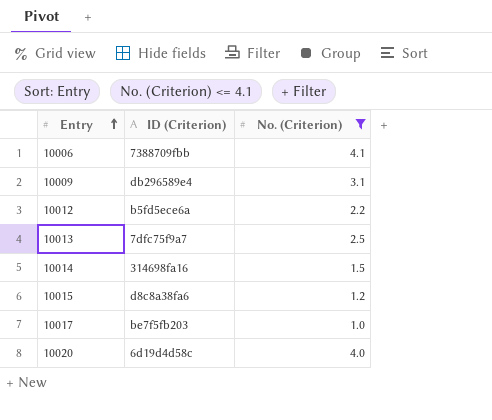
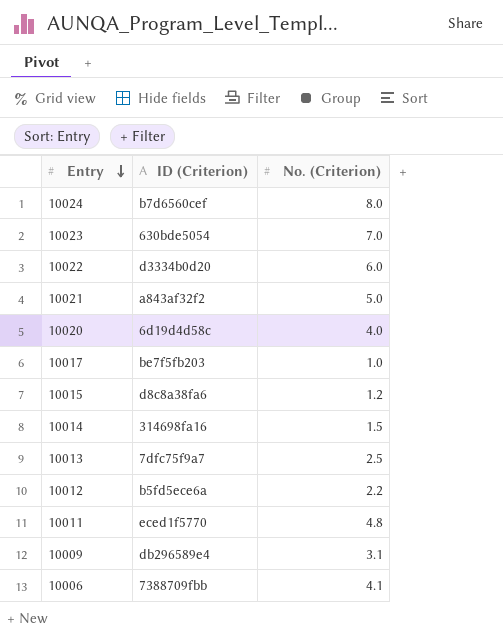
filter: No. (Criterion) <= 4.1 -> none
row order: Entry ascending -> Entry descending

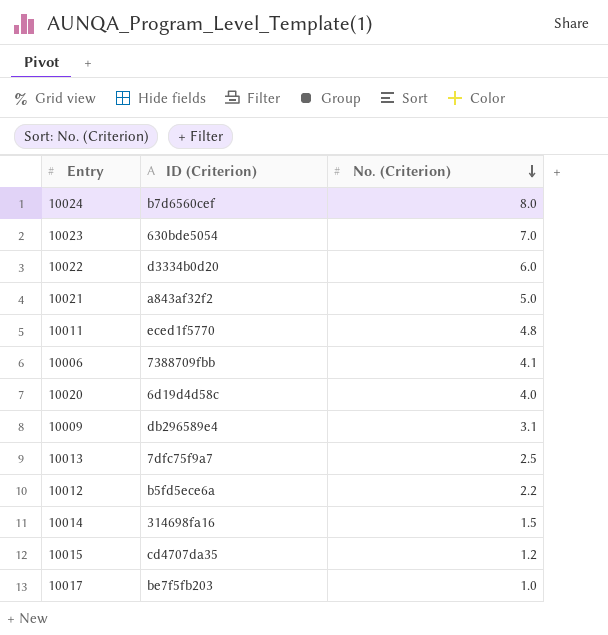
row order: Entry descending -> No. (Criterion) descending
10015 | ID (Criterion): d8c8a38fa6 -> cd4707da35

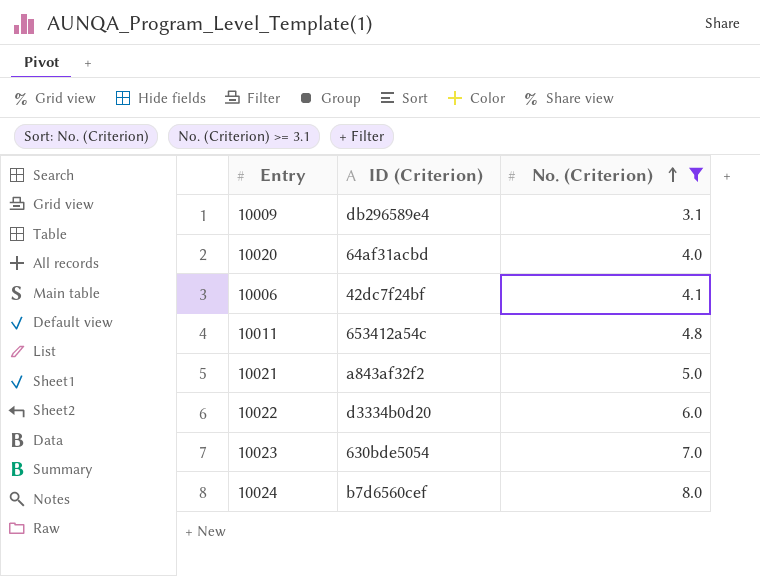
filter: none -> No. (Criterion) >= 3.1
row order: No. (Criterion) descending -> No. (Criterion) ascending
10020 | ID (Criterion): 6d19d4d58c -> 64af31acbd
10006 | ID (Criterion): 7388709fbb -> 42dc7f24bf
10011 | ID (Criterion): eced1f5770 -> 653412a54c

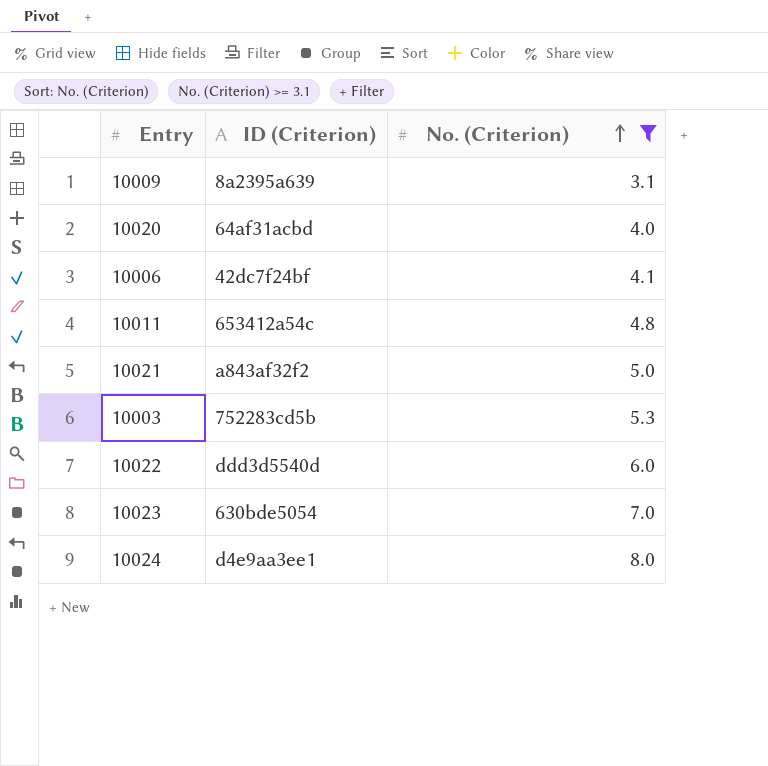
10009 | ID (Criterion): db296589e4 -> 8a2395a639
row 10003: none -> 752283cd5b | 5.3
10022 | ID (Criterion): d3334b0d20 -> ddd3d5540d
10024 | ID (Criterion): b7d6560cef -> d4e9aa3ee1

